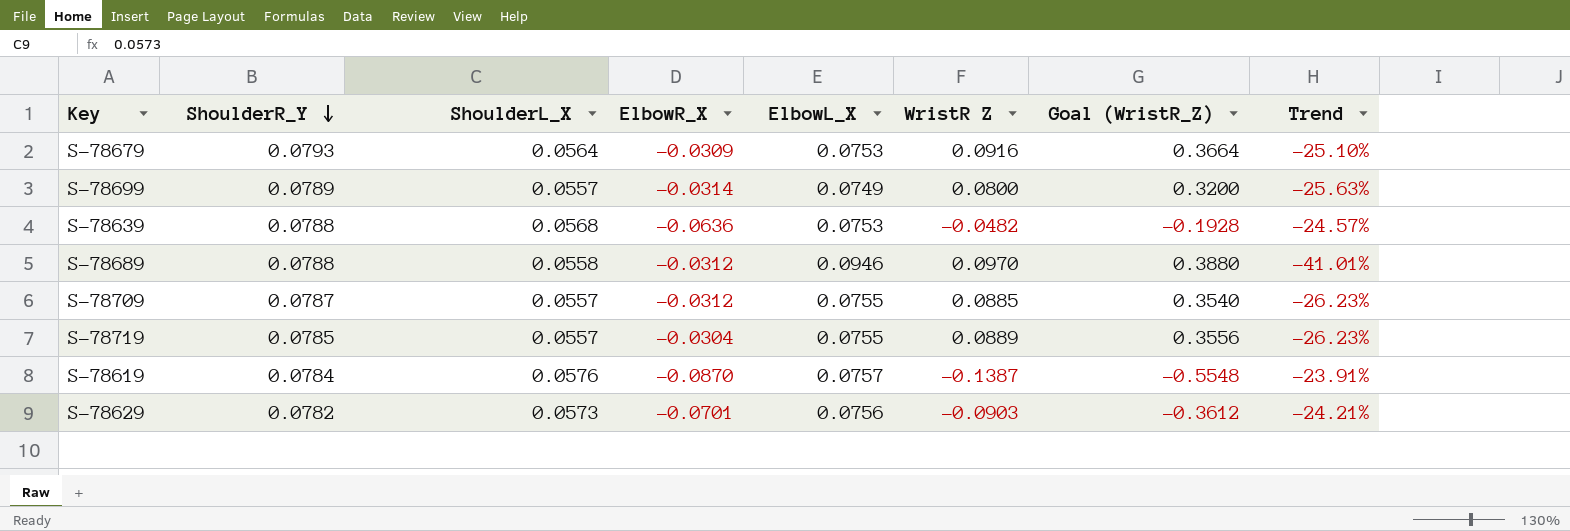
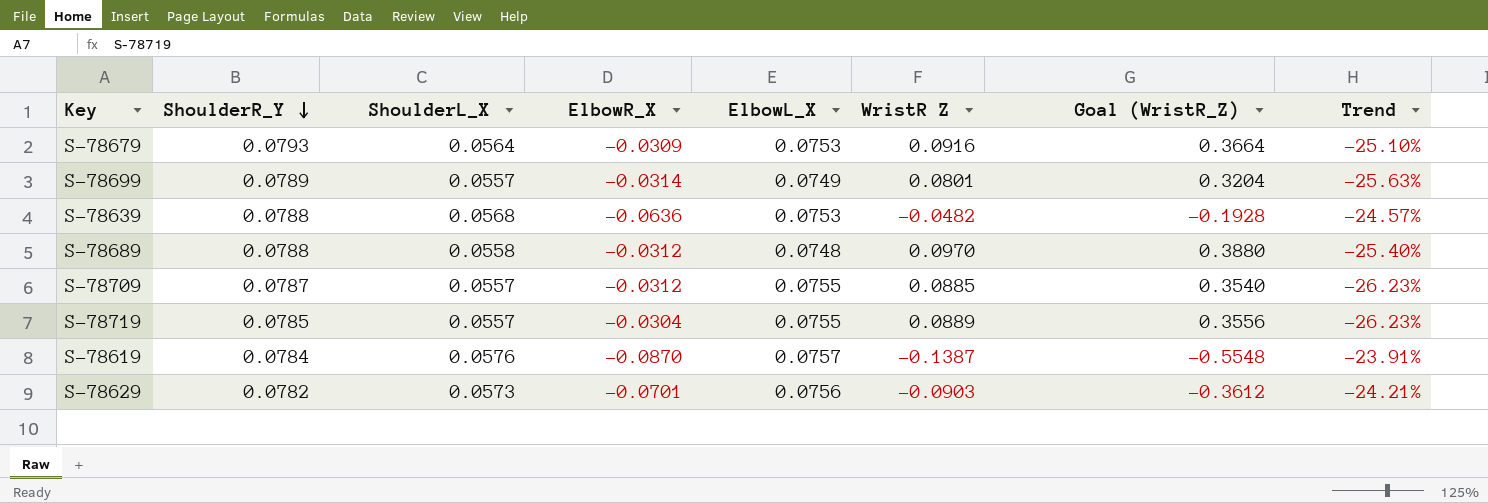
S-78699 | WristR Z: 0.0800 -> 0.0801
S-78699 | Goal (WristR_Z): 0.3200 -> 0.3204
S-78689 | ElbowL_X: 0.0946 -> 0.0748
S-78689 | Trend: -41.01% -> -25.40%

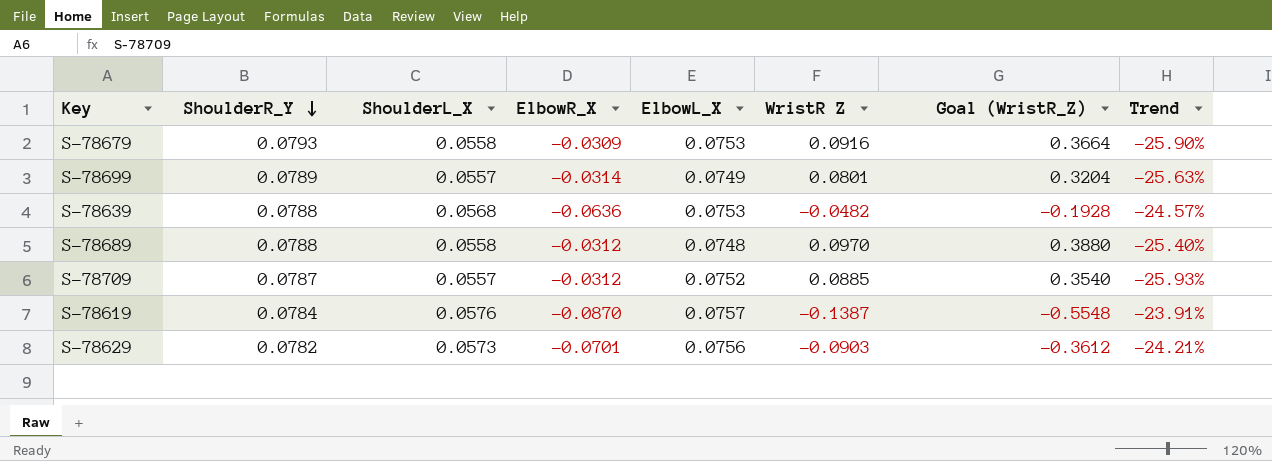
row S-78719: 0.0785 | 0.0557 | -0.0304 | 0.0755 | 0.0889 | 0.3556 | -26.23% -> none
S-78679 | ShoulderL_X: 0.0564 -> 0.0558
S-78679 | Trend: -25.10% -> -25.90%
S-78709 | ElbowL_X: 0.0755 -> 0.0752
S-78709 | Trend: -26.23% -> -25.93%

